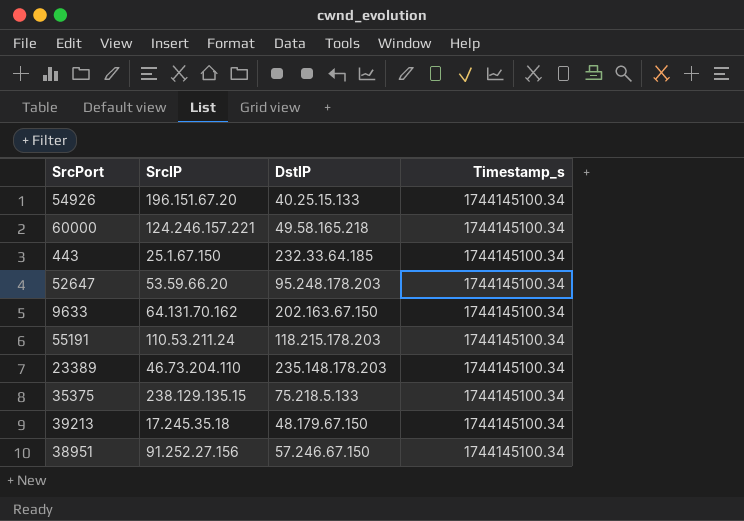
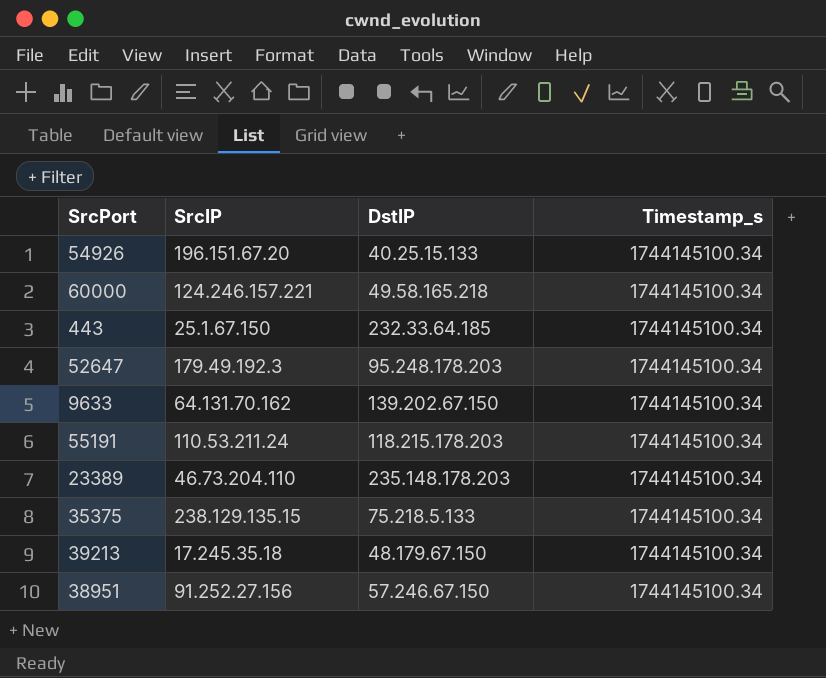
52647 | SrcIP: 53.59.66.20 -> 179.49.192.3
9633 | DstIP: 202.163.67.150 -> 139.202.67.150

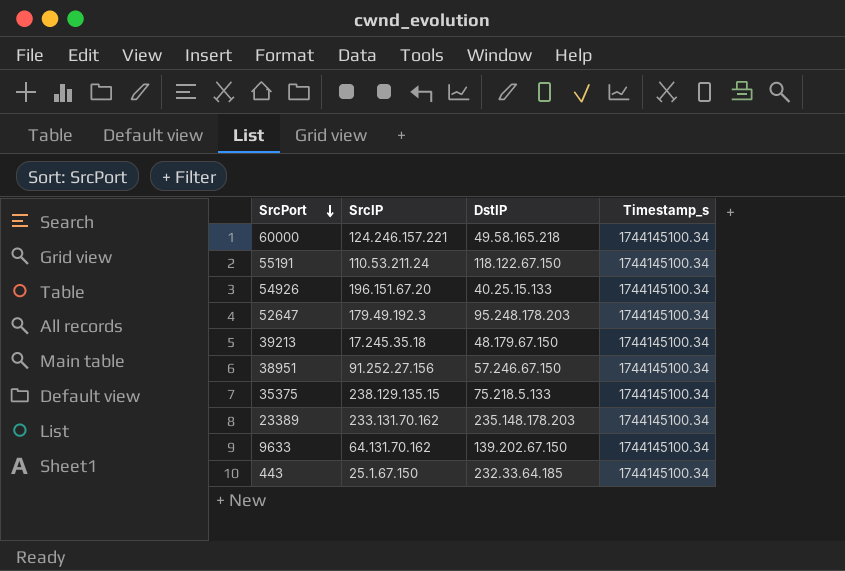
row order: none -> SrcPort descending
55191 | DstIP: 118.215.178.203 -> 118.122.67.150
23389 | SrcIP: 46.73.204.110 -> 233.131.70.162

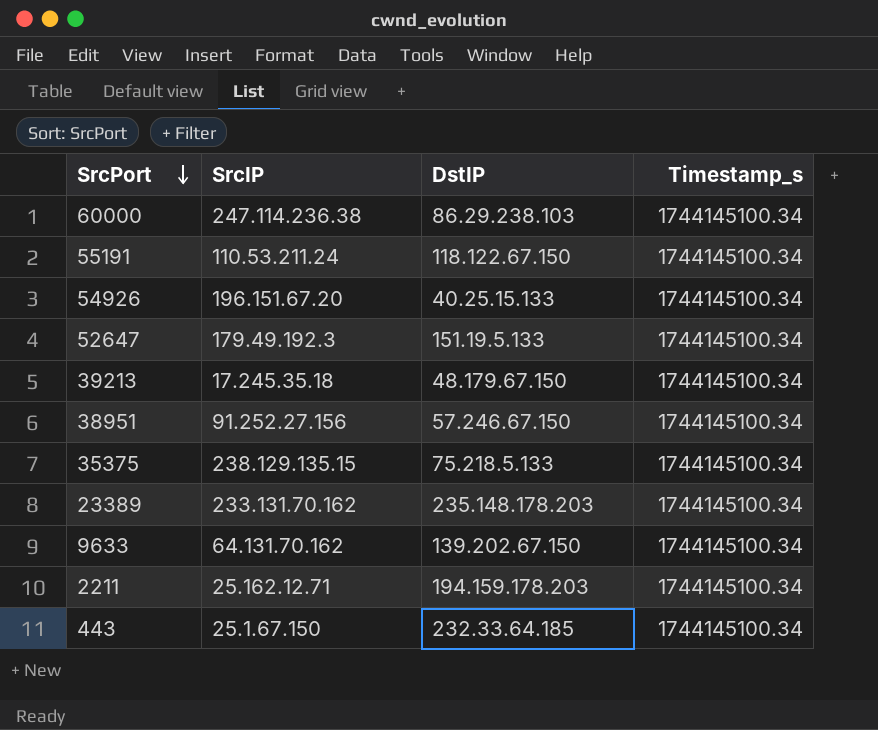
60000 | SrcIP: 124.246.157.221 -> 247.114.236.38
60000 | DstIP: 49.58.165.218 -> 86.29.238.103
52647 | DstIP: 95.248.178.203 -> 151.19.5.133
row 2211: none -> 25.162.12.71 | 194.159.178.203 | 1744145100.34

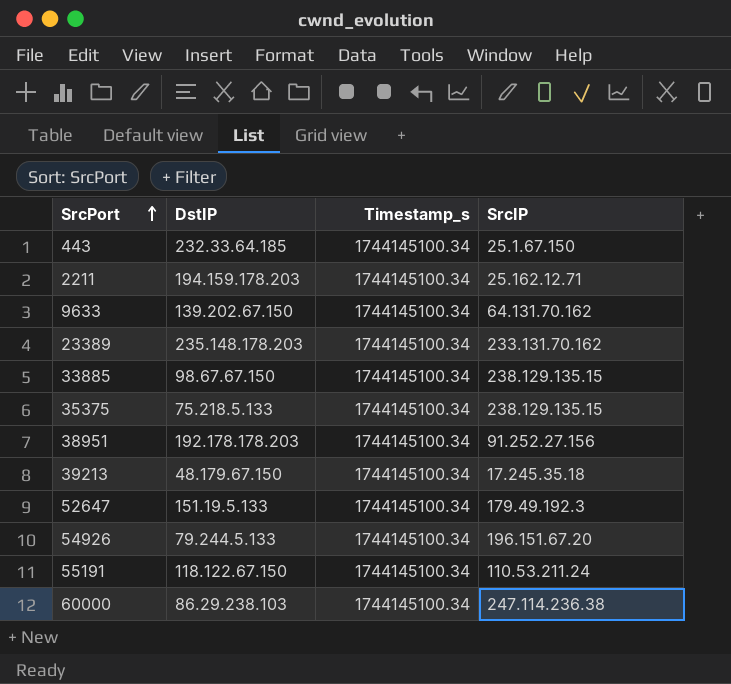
row order: SrcPort descending -> SrcPort ascending
column SrcIP | position: 2 -> 4
row 33885: none -> 98.67.67.150 | 1744145100.34 | 238.129.135.15
38951 | DstIP: 57.246.67.150 -> 192.178.178.203
54926 | DstIP: 40.25.15.133 -> 79.244.5.133

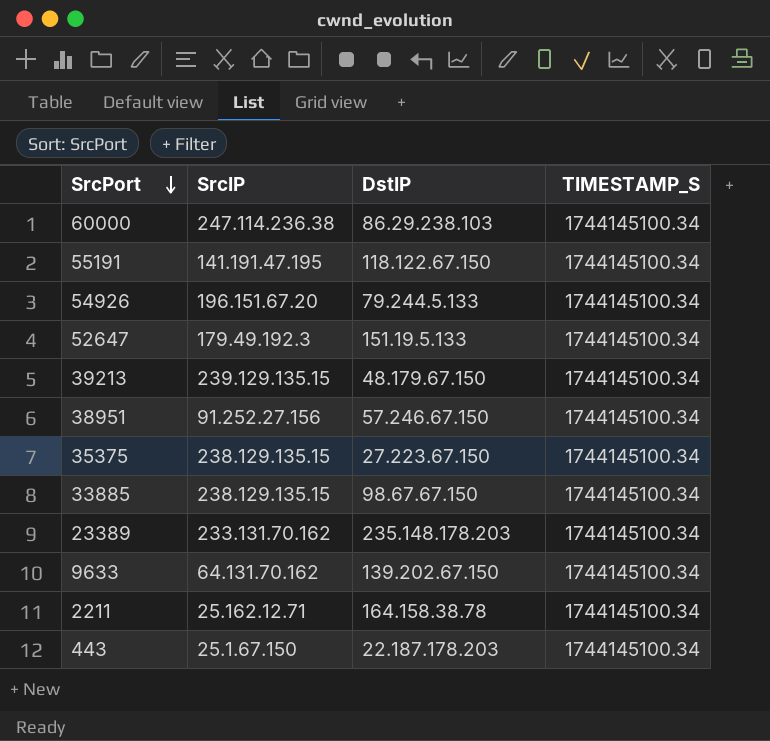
row order: SrcPort ascending -> SrcPort descending
column SrcIP | position: 4 -> 2
column name: Timestamp_s -> TIMESTAMP_S
55191 | SrcIP: 110.53.211.24 -> 141.191.47.195
39213 | SrcIP: 17.245.35.18 -> 239.129.135.15
38951 | DstIP: 192.178.178.203 -> 57.246.67.150
35375 | DstIP: 75.218.5.133 -> 27.223.67.150
2211 | DstIP: 194.159.178.203 -> 164.158.38.78
443 | DstIP: 232.33.64.185 -> 22.187.178.203

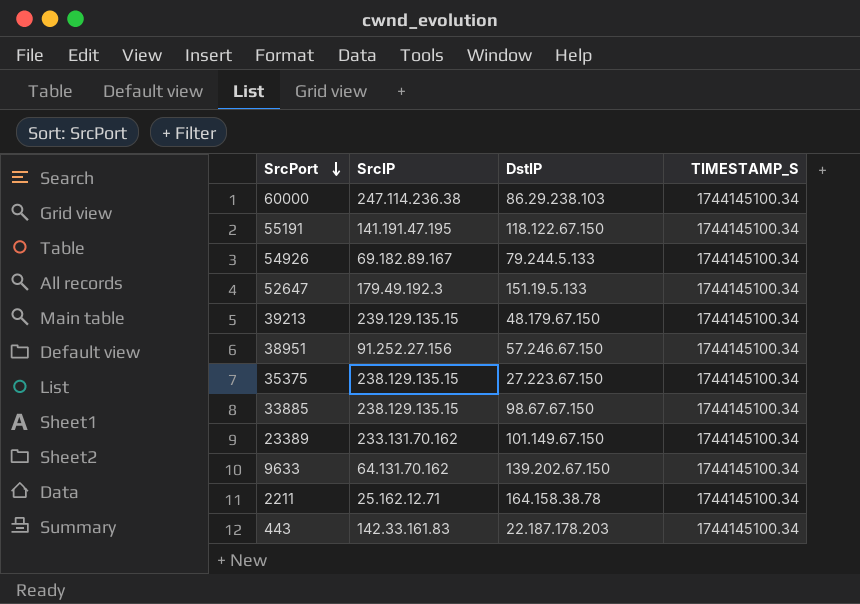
54926 | SrcIP: 196.151.67.20 -> 69.182.89.167
23389 | DstIP: 235.148.178.203 -> 101.149.67.150
443 | SrcIP: 25.1.67.150 -> 142.33.161.83

